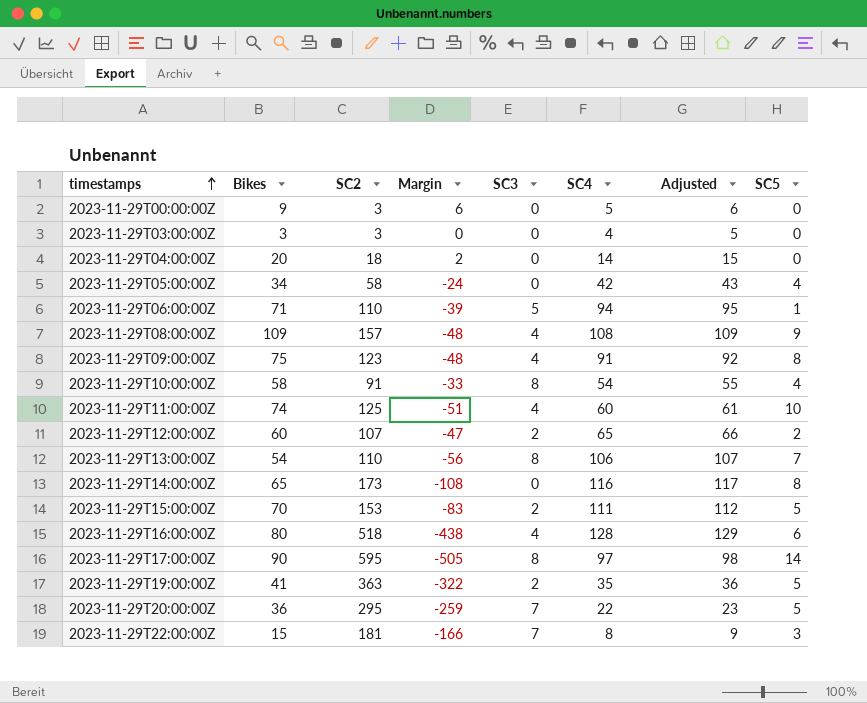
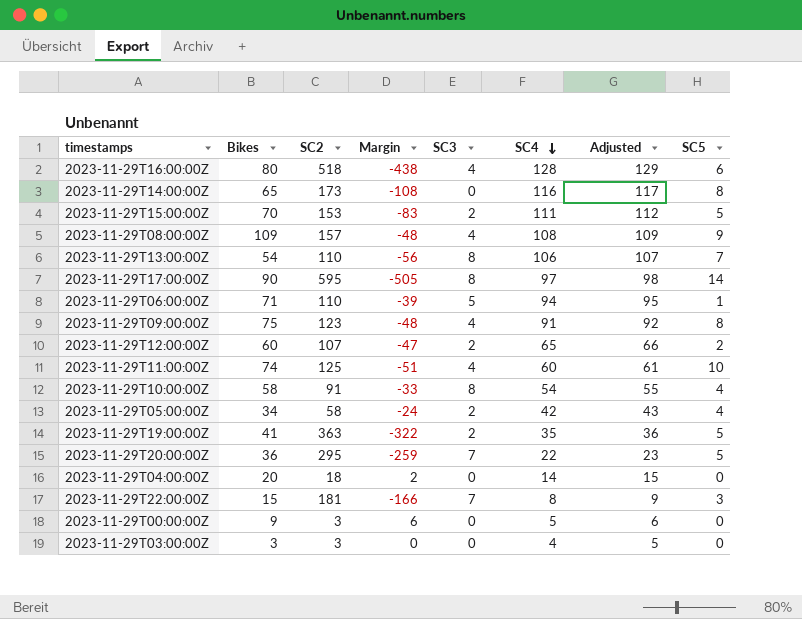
row order: timestamps ascending -> SC4 descending
2023-11-29T05:00:00Z | SC3: 0 -> 2

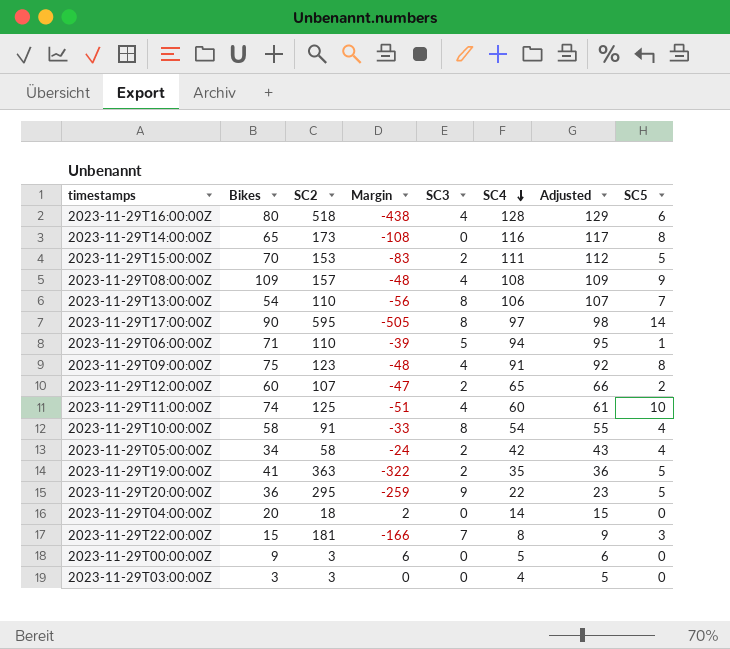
2023-11-29T20:00:00Z | SC3: 7 -> 9

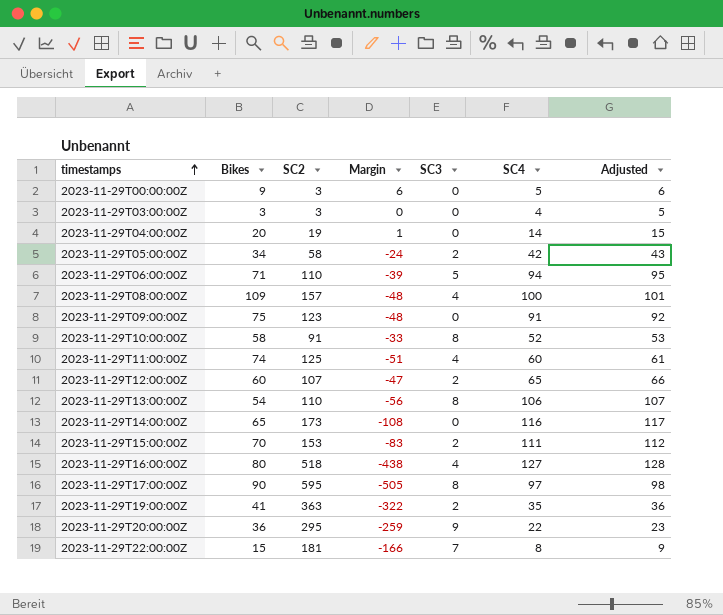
row order: SC4 descending -> timestamps ascending
column SC5 | position: 8 -> none
2023-11-29T04:00:00Z | SC2: 18 -> 19
2023-11-29T04:00:00Z | Margin: 2 -> 1
2023-11-29T08:00:00Z | SC4: 108 -> 100
2023-11-29T08:00:00Z | Adjusted: 109 -> 101
2023-11-29T09:00:00Z | SC3: 4 -> 0
2023-11-29T10:00:00Z | SC4: 54 -> 52
2023-11-29T10:00:00Z | Adjusted: 55 -> 53
2023-11-29T16:00:00Z | SC4: 128 -> 127
2023-11-29T16:00:00Z | Adjusted: 129 -> 128

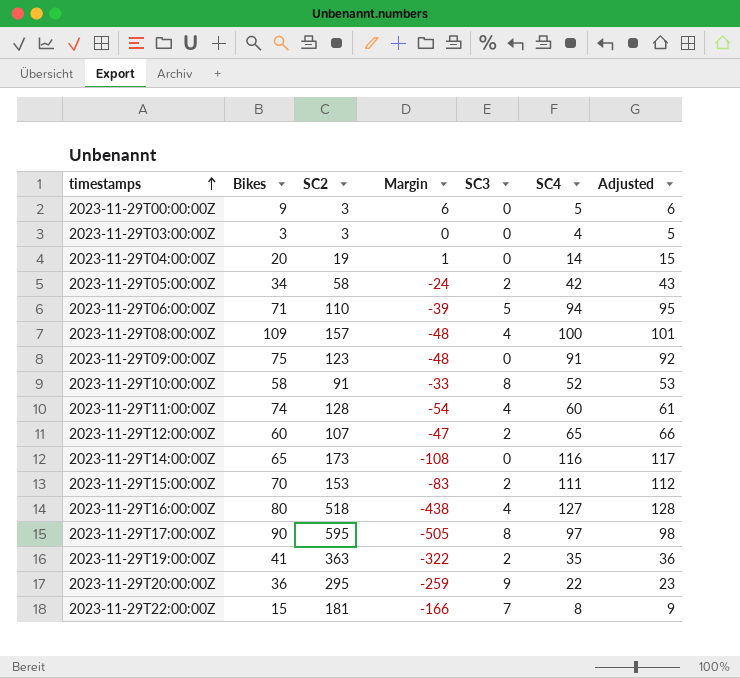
row 2023-11-29T13:00:00Z: 54 | 110 | -56 | 8 | 106 | 107 -> none
2023-11-29T11:00:00Z | SC2: 125 -> 128
2023-11-29T11:00:00Z | Margin: -51 -> -54

